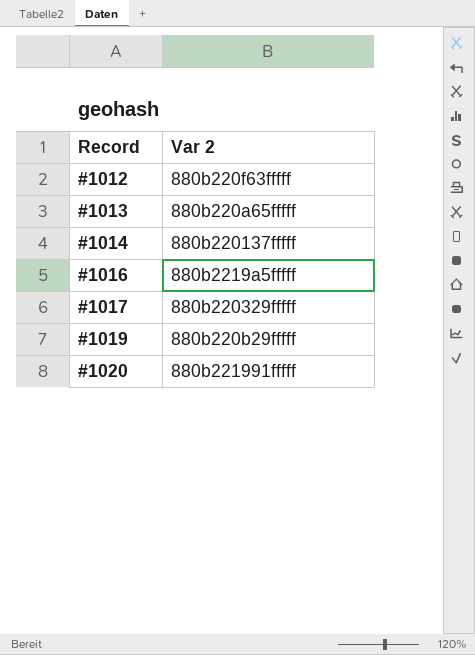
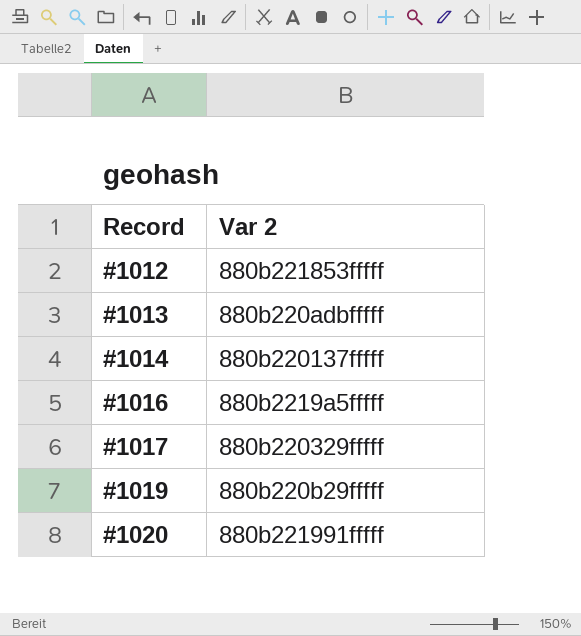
#1012 | Var 2: 880b220f63fffff -> 880b221853fffff
#1013 | Var 2: 880b220a65fffff -> 880b220adbfffff

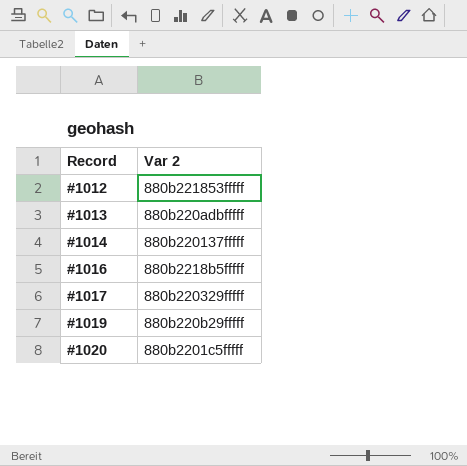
#1016 | Var 2: 880b2219a5fffff -> 880b2218b5fffff
#1020 | Var 2: 880b221991fffff -> 880b2201c5fffff

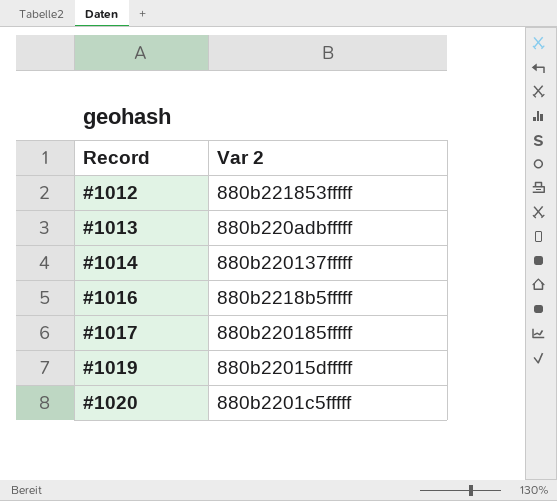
#1017 | Var 2: 880b220329fffff -> 880b220185fffff
#1019 | Var 2: 880b220b29fffff -> 880b22015dfffff

